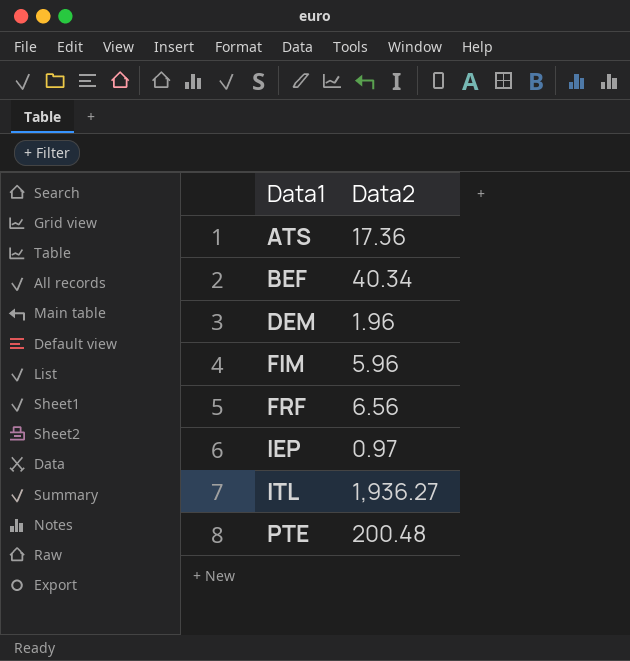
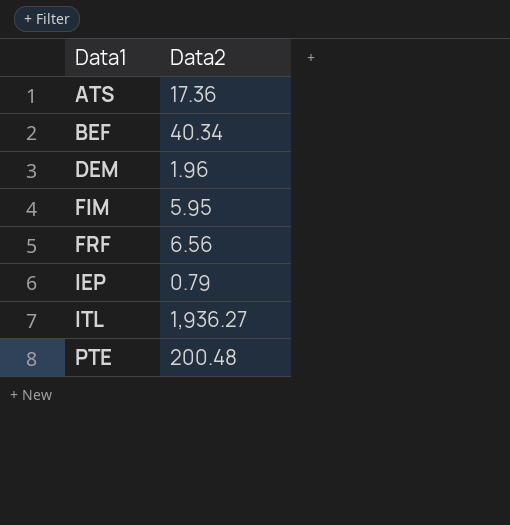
FIM | Data2: 5.96 -> 5.95
IEP | Data2: 0.97 -> 0.79

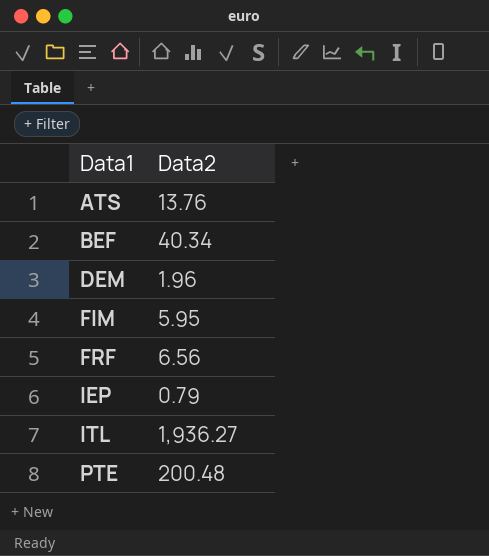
ATS | Data2: 17.36 -> 13.76

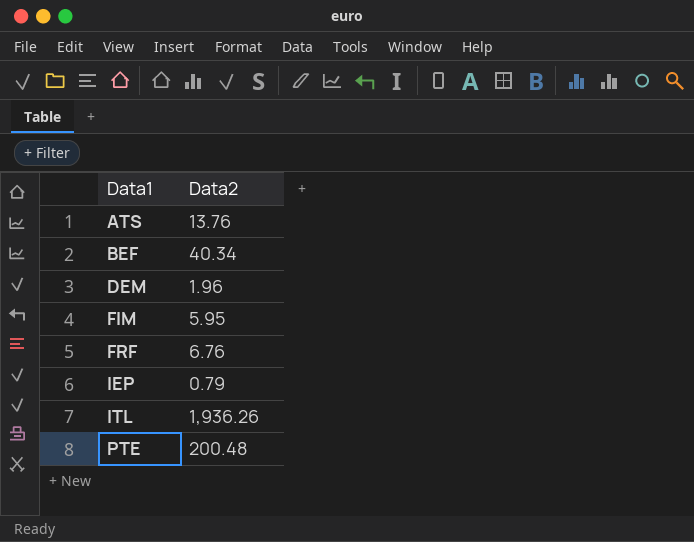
FRF | Data2: 6.56 -> 6.76
ITL | Data2: 1,936.27 -> 1,936.26

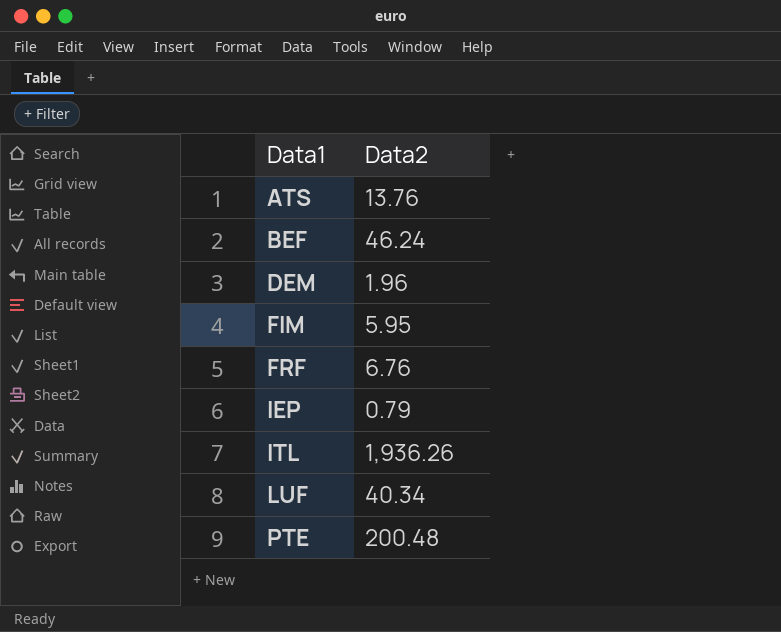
BEF | Data2: 40.34 -> 46.24
row LUF: none -> 40.34

